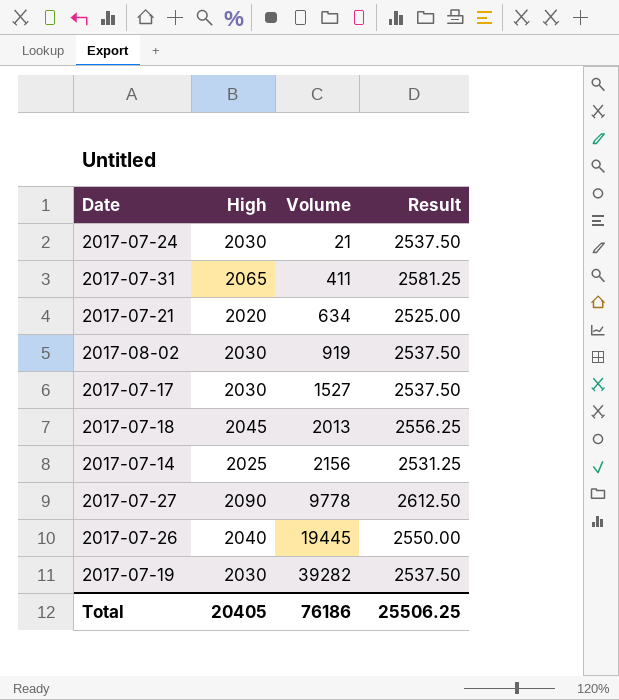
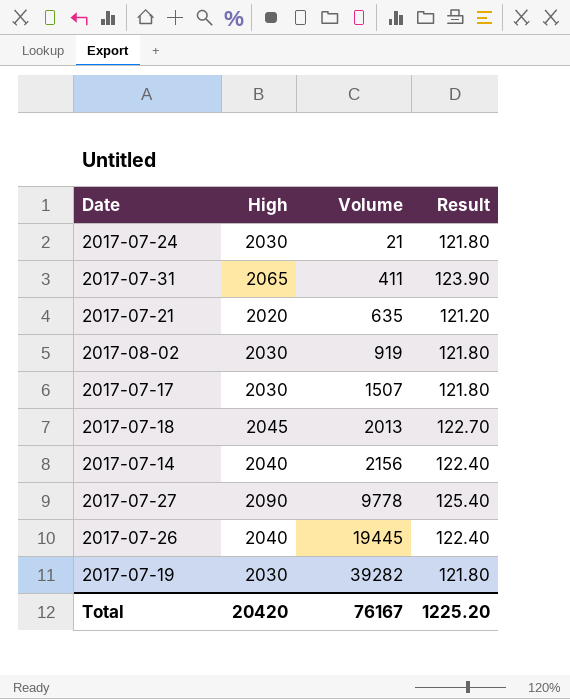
column Result | formula: [High] * 1.25 -> [High] * 0.06
2017-07-21 | Volume: 634 -> 635
2017-07-17 | Volume: 1527 -> 1507
2017-07-14 | High: 2025 -> 2040
Total | High: 20405 -> 20420
Total | Volume: 76186 -> 76167
Total | Result: 25506.25 -> 1225.20

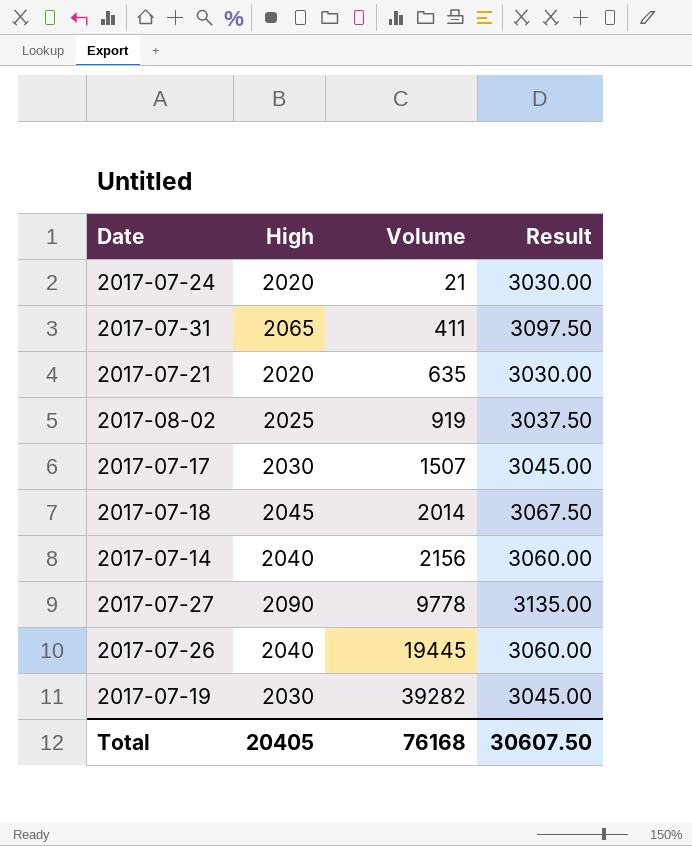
column Result | formula: [High] * 0.06 -> [High] * 1.5
2017-07-24 | High: 2030 -> 2020
2017-08-02 | High: 2030 -> 2025
2017-07-18 | Volume: 2013 -> 2014
Total | High: 20420 -> 20405
Total | Volume: 76167 -> 76168
Total | Result: 1225.20 -> 30607.50

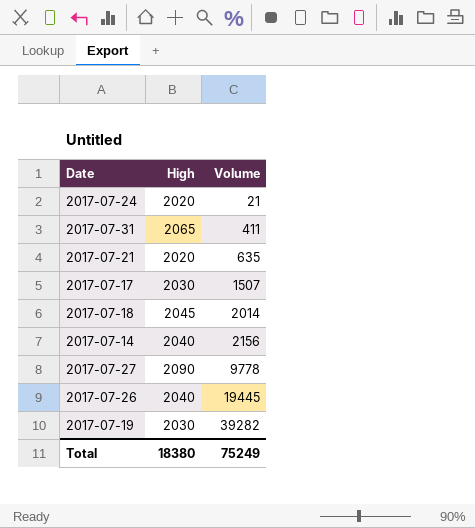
column Result | formula: [High] * 1.5 -> none
row 2017-08-02: 2025 | 919 | 3037.50 -> none
Total | High: 20405 -> 18380
Total | Volume: 76168 -> 75249

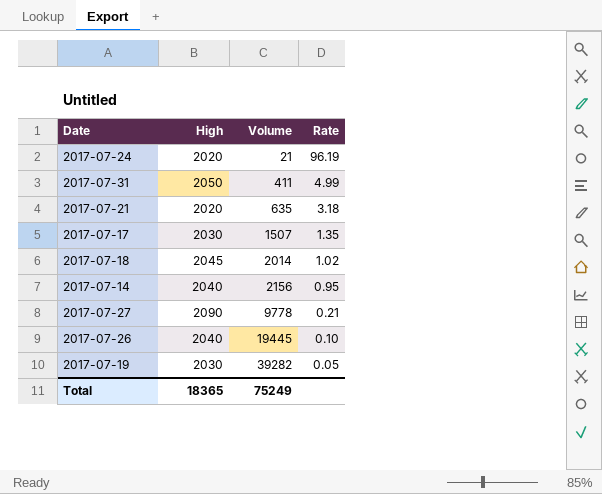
column Rate | formula: none -> [High] / [Volume]
2017-07-31 | High: 2065 -> 2050
Total | High: 18380 -> 18365

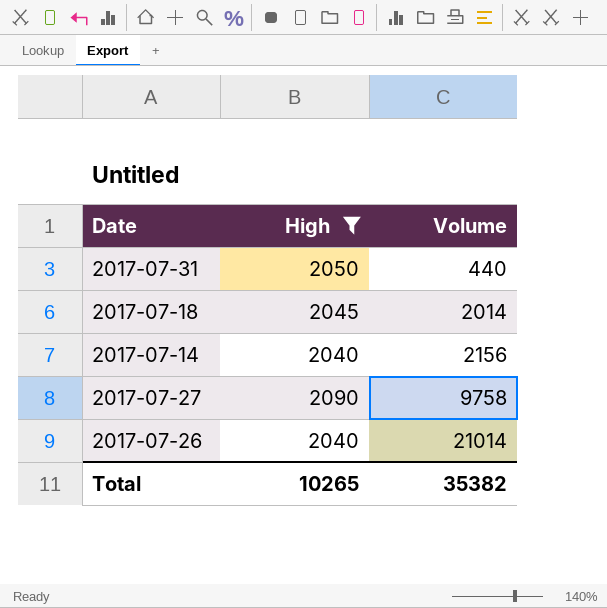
filter: none -> High >= 2040
column Rate | formula: [High] / [Volume] -> none
2017-07-31 | Volume: 411 -> 440
2017-07-27 | Volume: 9778 -> 9758
2017-07-26 | Volume: 19445 -> 21014
Total | High: 18365 -> 10265
Total | Volume: 75249 -> 35382

